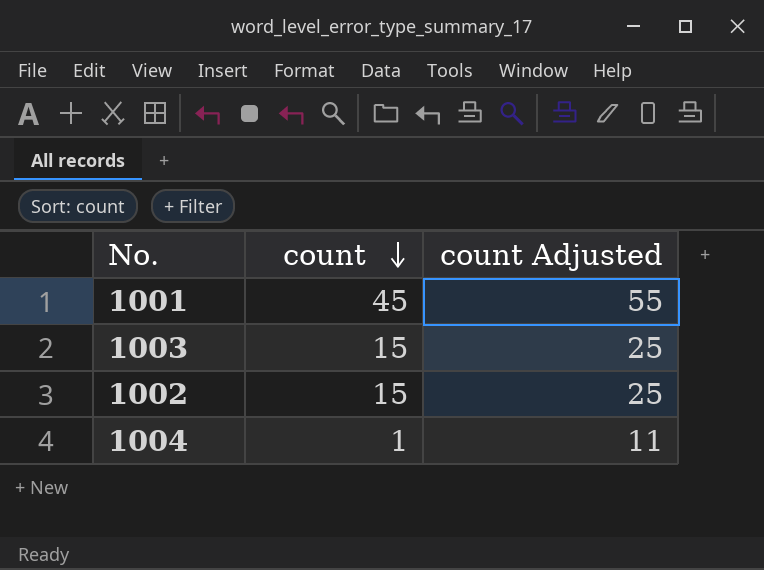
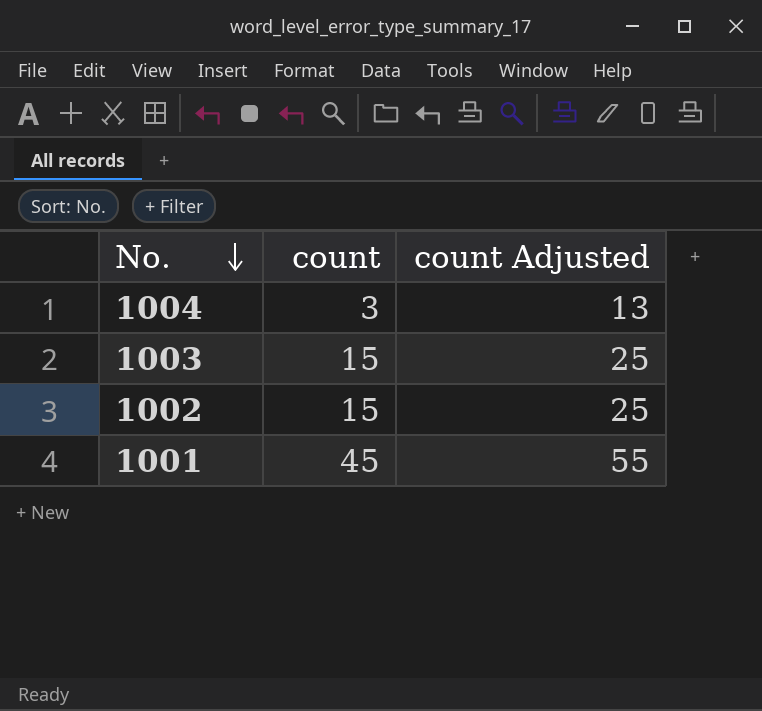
row order: count descending -> No. descending
1004 | count: 1 -> 3
1004 | count Adjusted: 11 -> 13

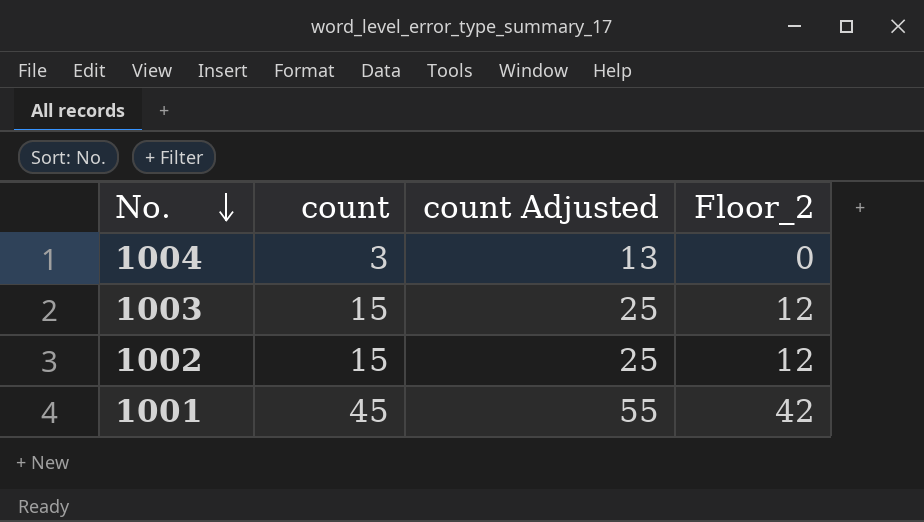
column Floor_2 | formula: none -> [count] - 3

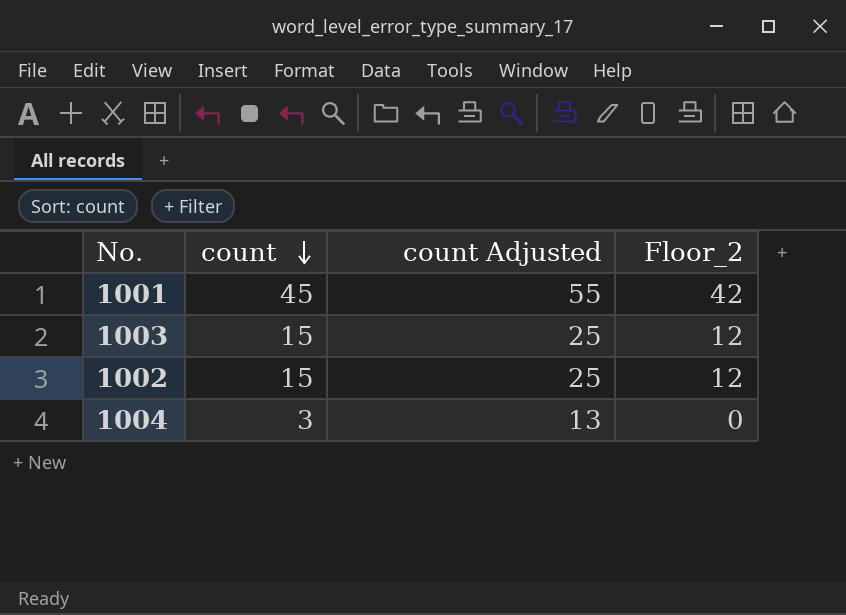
row order: No. descending -> count descending

